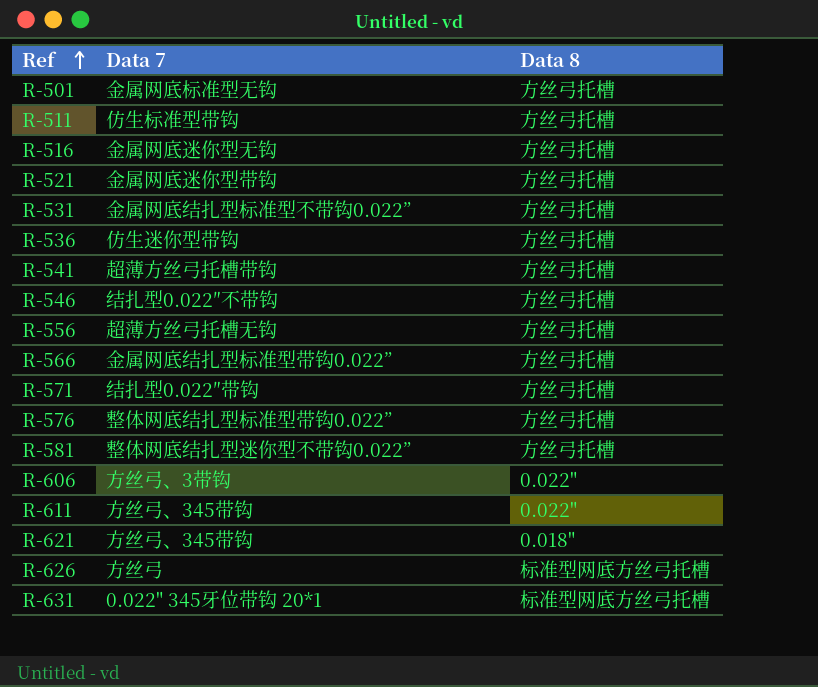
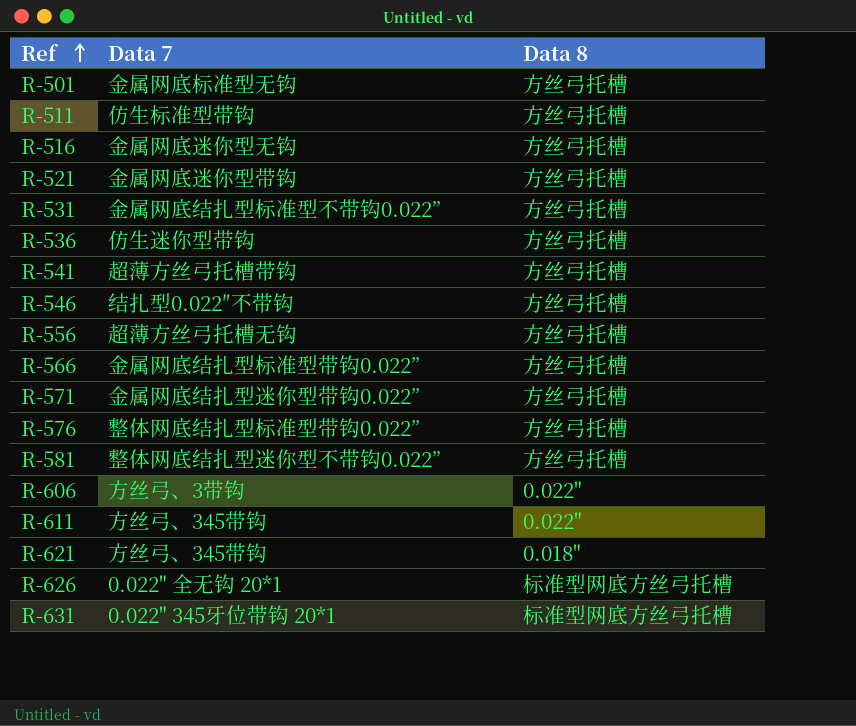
R-571 | Data 7: 结扎型0.022″带钩 -> 金属网底结扎型迷你型带钩0.022”
R-626 | Data 7: 方丝弓 -> 0.022" 全无钩 20*1

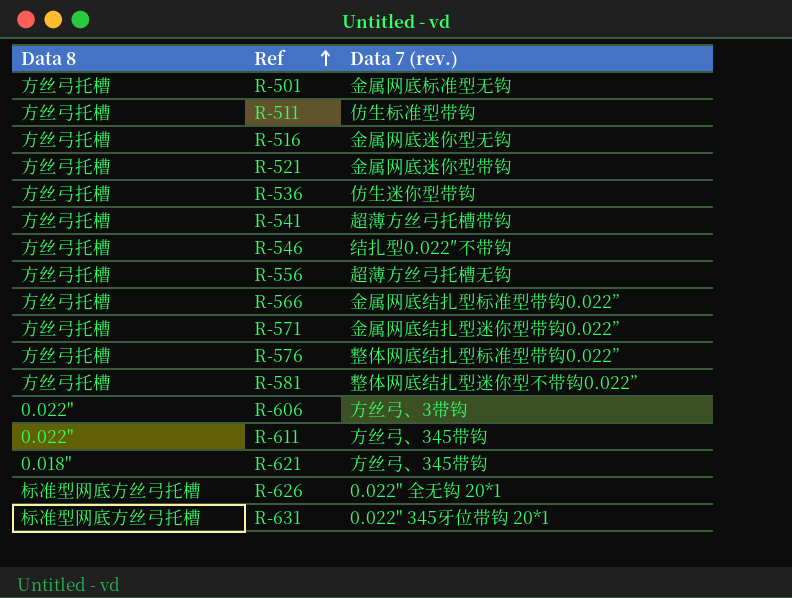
column Data 8 | position: 3 -> 1
column name: Data 7 -> Data 7 (rev.)
row R-531: 金属网底结扎型标准型不带钩0.022” | 方丝弓托槽 -> none

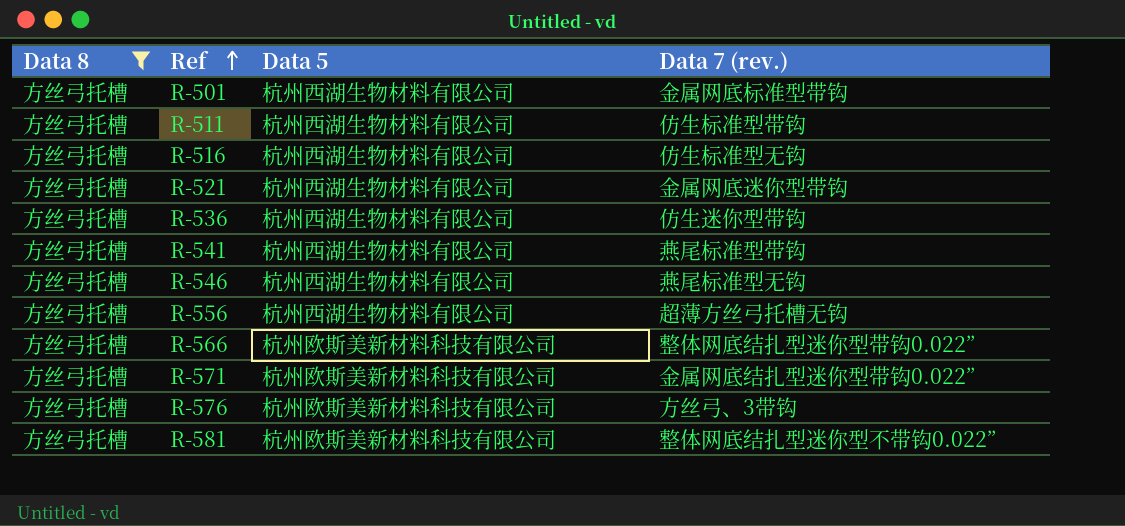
filter: none -> Data 8 = 方丝弓托槽
column Data 5 | position: none -> 3
R-501 | Data 7 (rev.): 金属网底标准型无钩 -> 金属网底标准型带钩
R-516 | Data 7 (rev.): 金属网底迷你型无钩 -> 仿生标准型无钩
R-541 | Data 7 (rev.): 超薄方丝弓托槽带钩 -> 燕尾标准型带钩
R-546 | Data 7 (rev.): 结扎型0.022″不带钩 -> 燕尾标准型无钩
R-566 | Data 7 (rev.): 金属网底结扎型标准型带钩0.022” -> 整体网底结扎型迷你型带钩0.022”
R-576 | Data 7 (rev.): 整体网底结扎型标准型带钩0.022” -> 方丝弓、3带钩

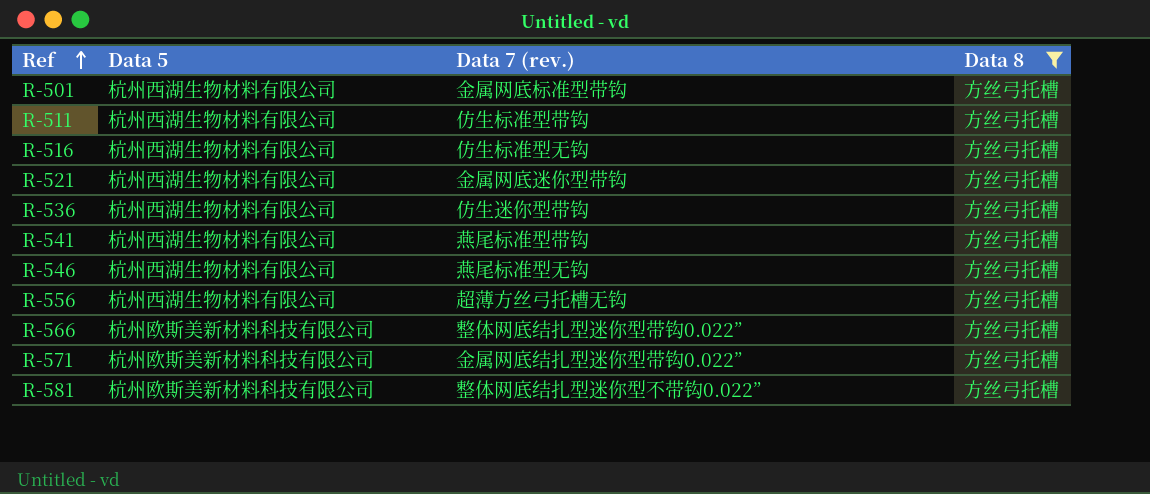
column Data 8 | position: 1 -> 4
row R-576: 方丝弓托槽 | 杭州欧斯美新材料科技有限公司 | 方丝弓、3带钩 -> none

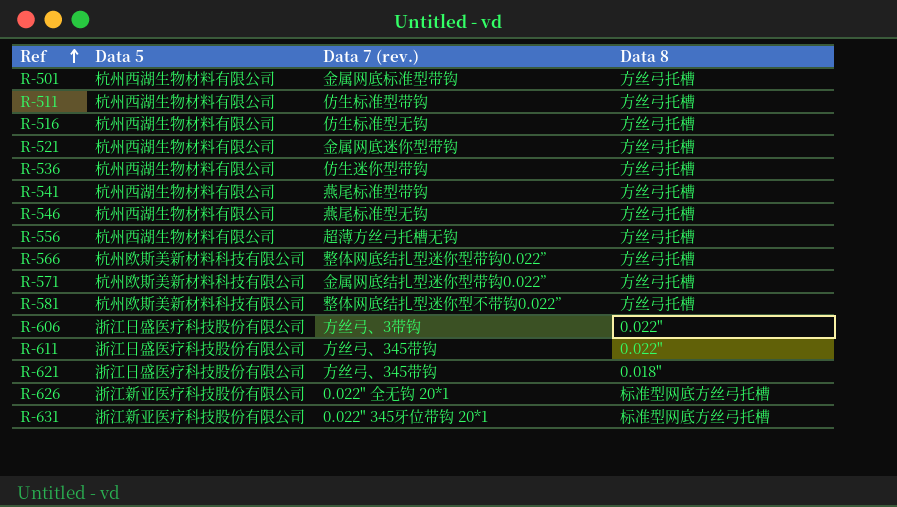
filter: Data 8 = 方丝弓托槽 -> none

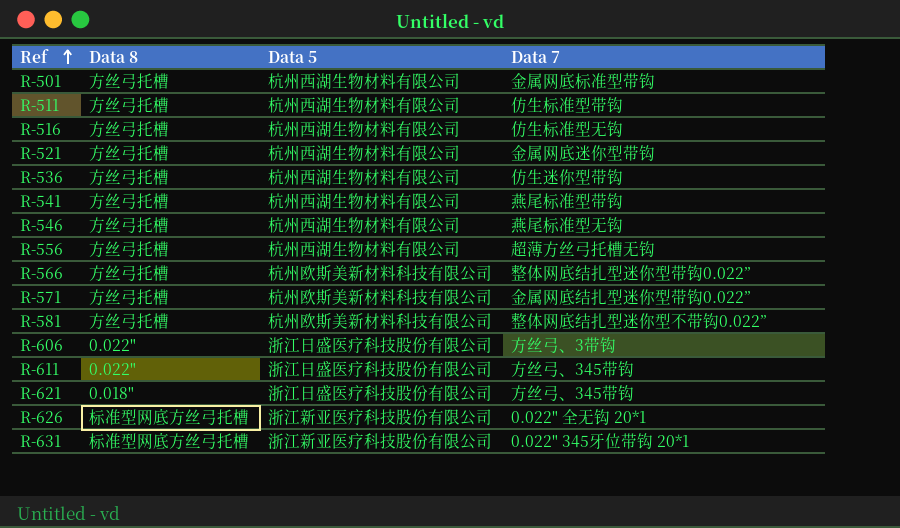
column Data 8 | position: 4 -> 2
column name: Data 7 (rev.) -> Data 7

